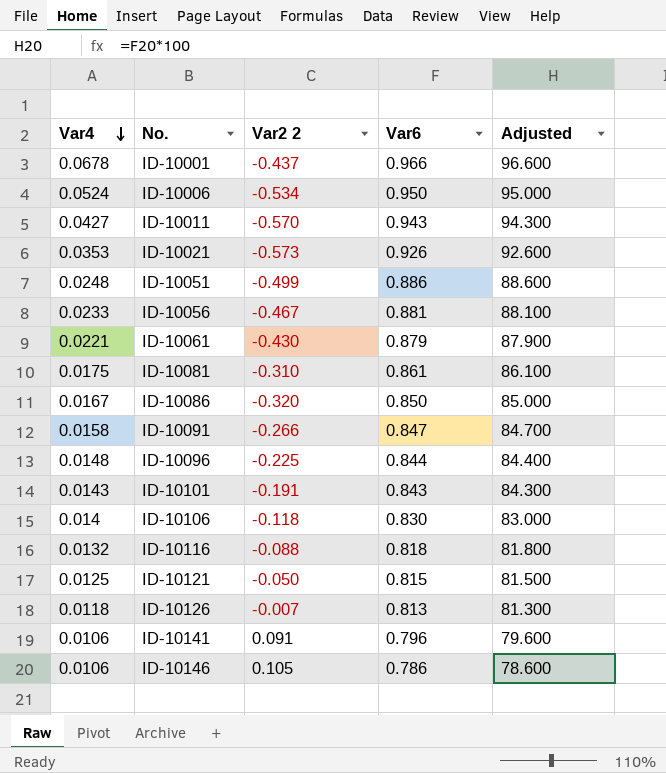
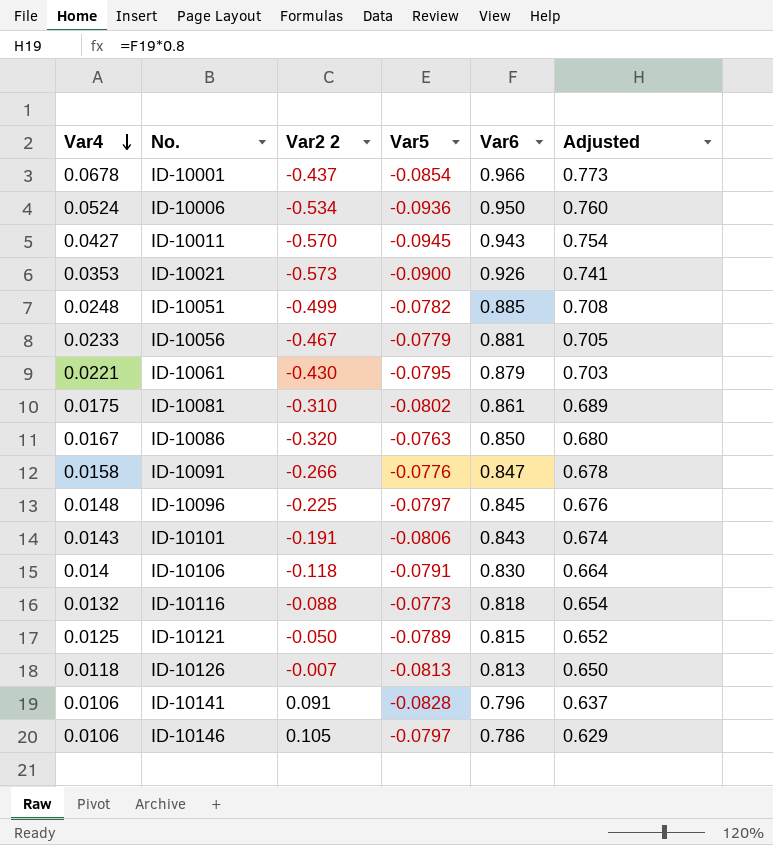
column Var5 | position: none -> 4
column Adjusted | formula: [Var6] * 100 -> [Var6] * 0.8
ID-10051 | Var6: 0.886 -> 0.885
ID-10096 | Var6: 0.844 -> 0.845

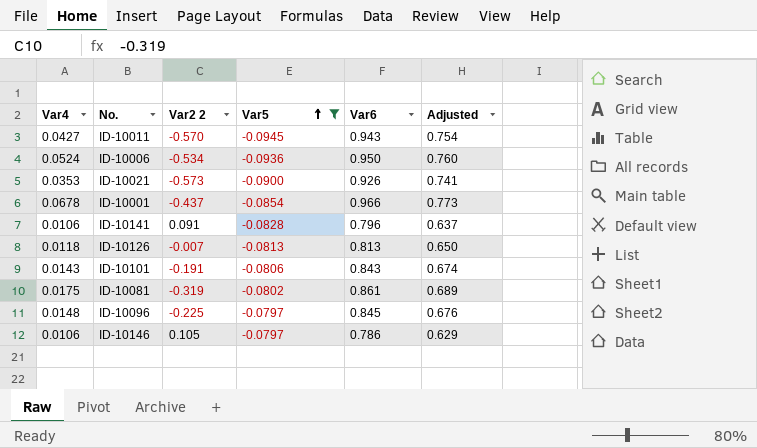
filter: none -> Var5 <= -0.0797
row order: Var4 descending -> Var5 ascending
ID-10081 | Var2 2: -0.310 -> -0.319

